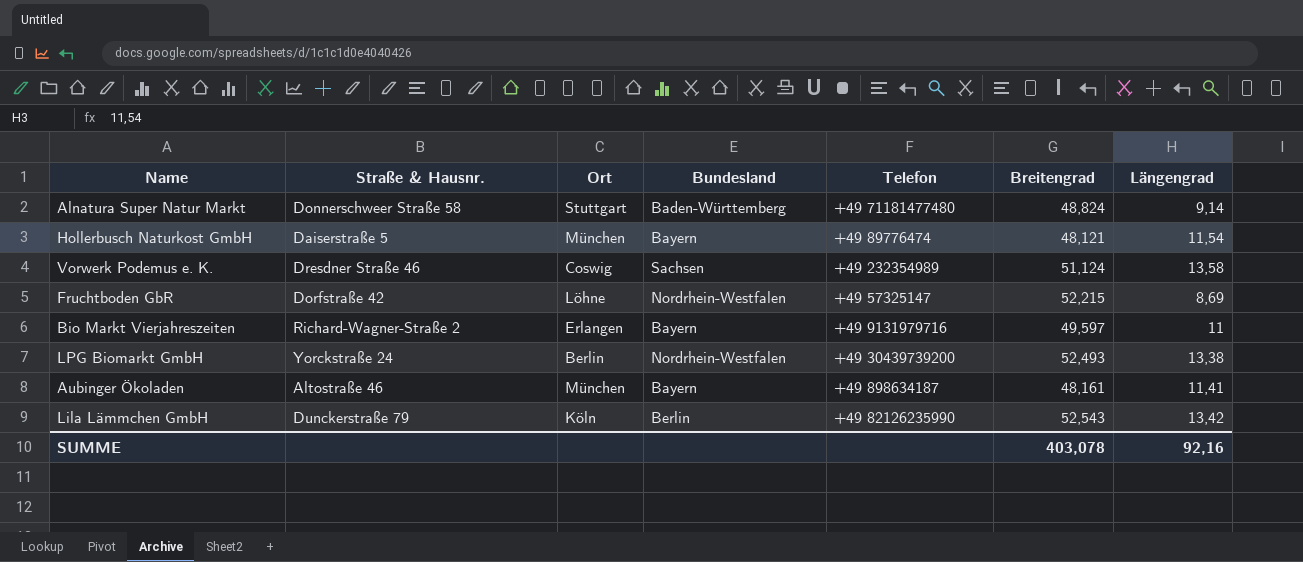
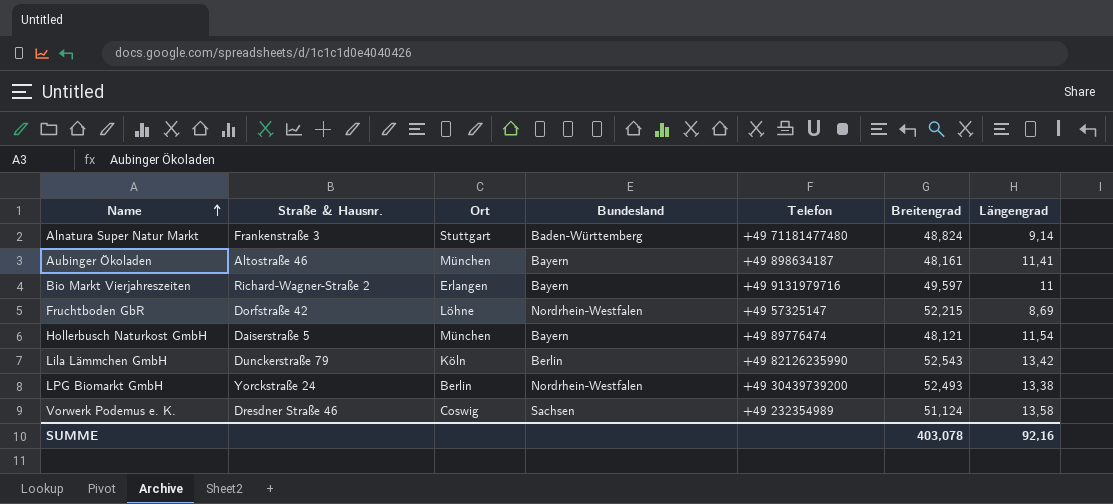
row order: none -> Name ascending
Alnatura Super Natur Markt | Straße & Hausnr.: Donnerschweer Straße 58 -> Frankenstraße 3

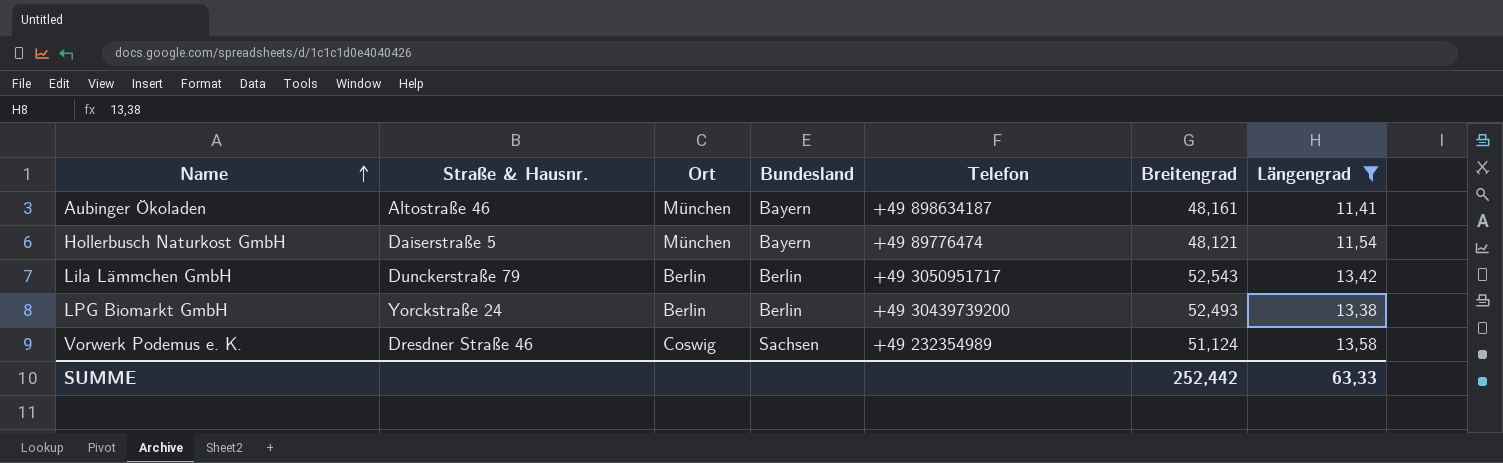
filter: none -> Längengrad >= 11,41
Lila Lämmchen GmbH | Ort: Köln -> Berlin
Lila Lämmchen GmbH | Telefon: +49 82126235990 -> +49 3050951717
LPG Biomarkt GmbH | Bundesland: Nordrhein-Westfalen -> Berlin
SUMME | Breitengrad: 403,078 -> 252,442
SUMME | Längengrad: 92,16 -> 63,33

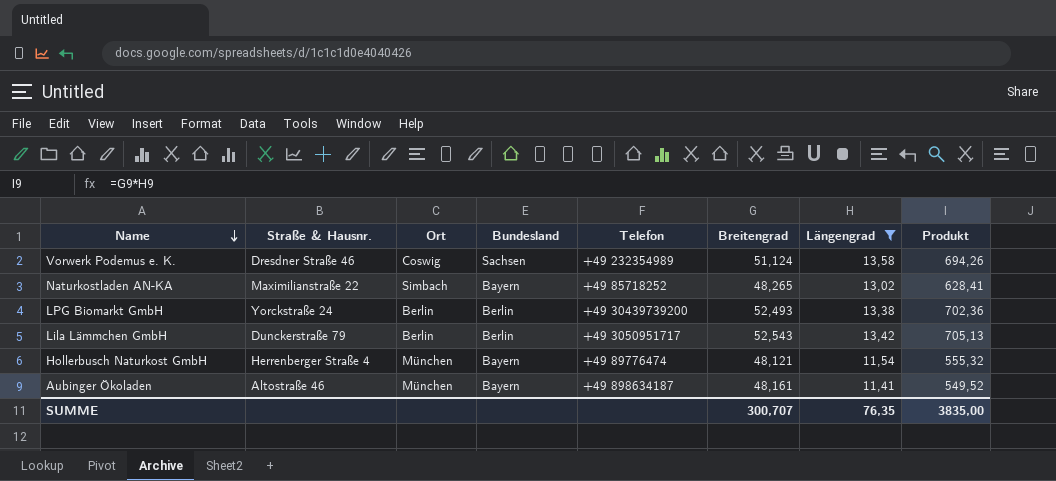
row order: Name ascending -> Name descending
column Produkt | formula: none -> [Breitengrad] * [Längengrad]
row Naturkostladen AN-KA: none -> Maximilianstraße 22 | Simbach | Bayern | +49 85718252 | 48,265 | 13,02 | 628,41
Hollerbusch Naturkost GmbH | Straße & Hausnr.: Daiserstraße 5 -> Herrenberger Straße 4
SUMME | Breitengrad: 252,442 -> 300,707
SUMME | Längengrad: 63,33 -> 76,35

